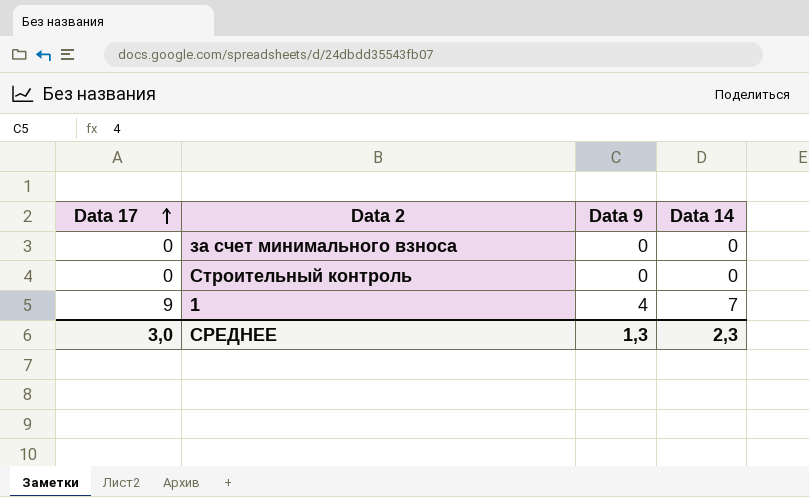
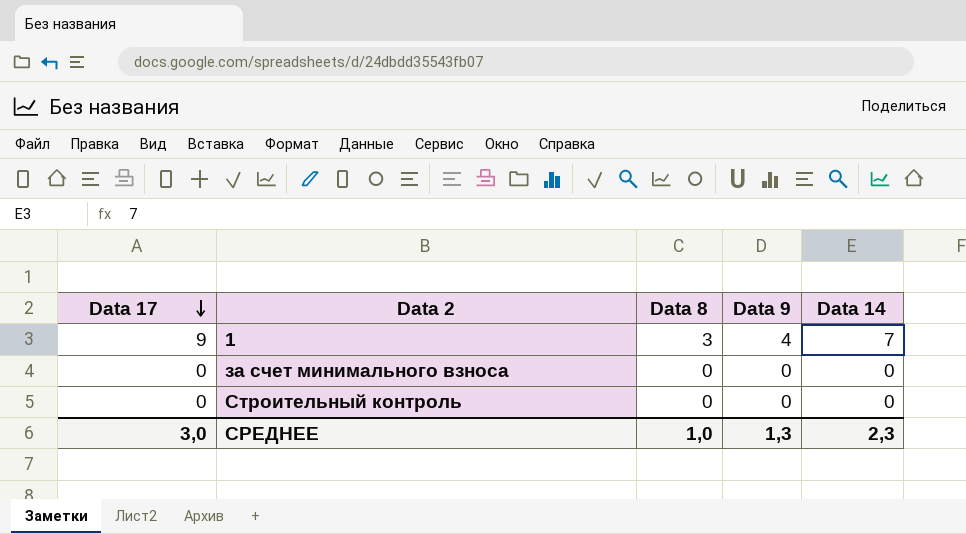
row order: Data 17 ascending -> Data 17 descending
column Data 8 | position: none -> 3

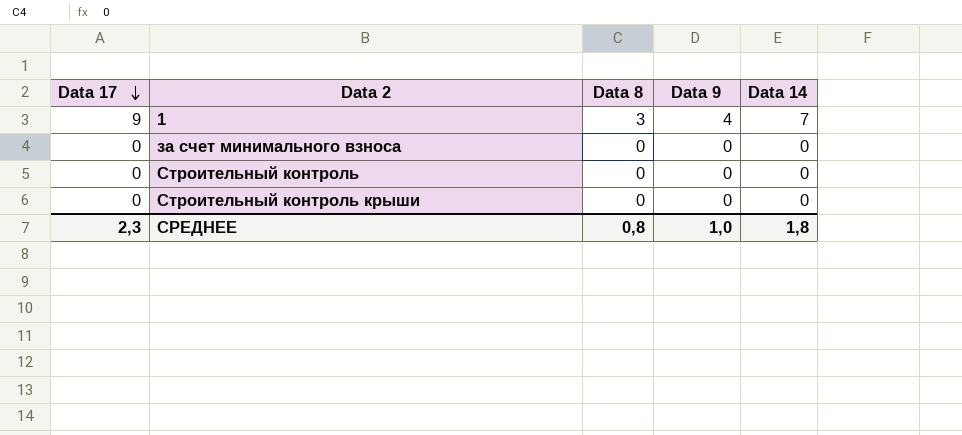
row Строительный контроль крыши: none -> 0 | 0 | 0 | 0
СРЕДНЕЕ | Data 17: 3,0 -> 2,3
СРЕДНЕЕ | Data 8: 1,0 -> 0,8
СРЕДНЕЕ | Data 9: 1,3 -> 1,0
СРЕДНЕЕ | Data 14: 2,3 -> 1,8

